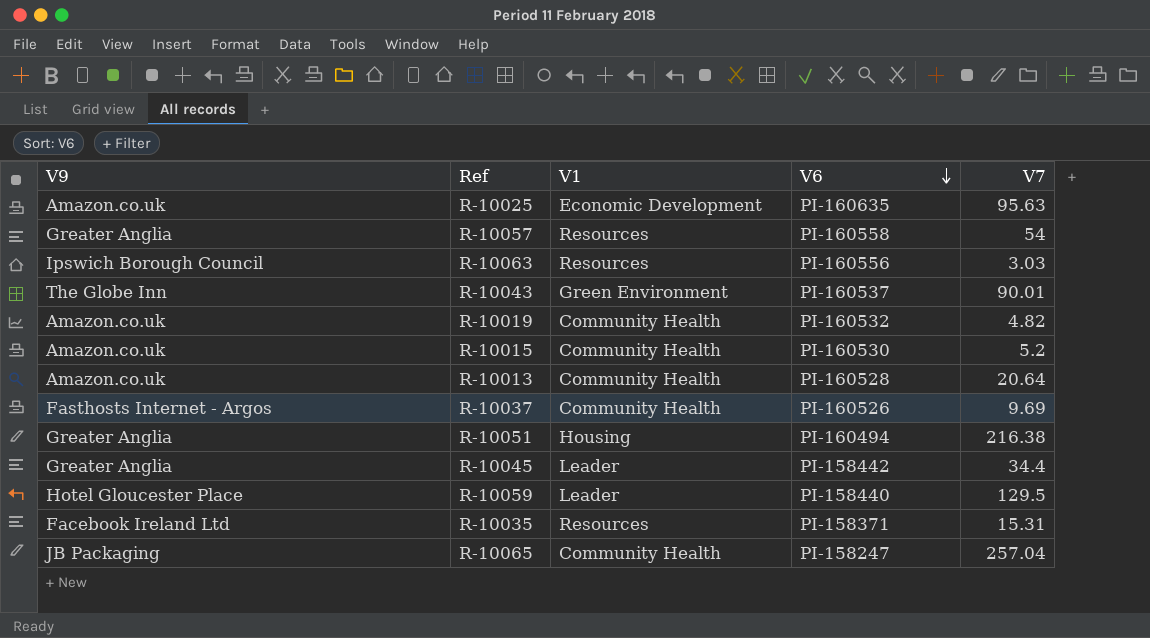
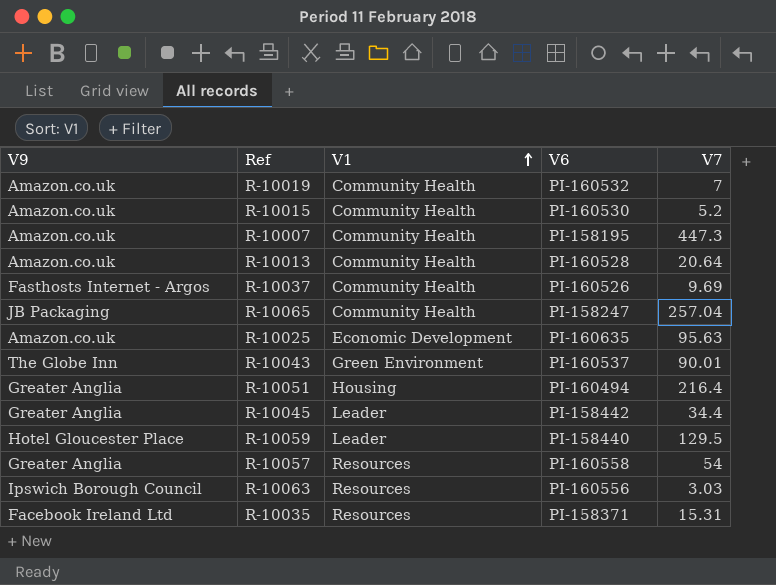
row order: V6 descending -> V1 ascending
R-10019 | V7: 4.82 -> 7
row R-10007: none -> Amazon.co.uk | Community Health | PI-158195 | 447.3
R-10051 | V7: 216.38 -> 216.4

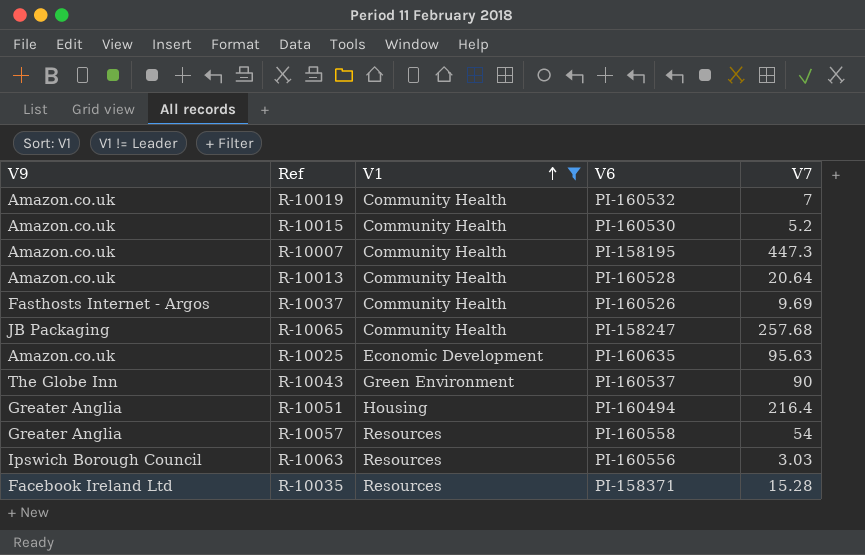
filter: none -> V1 != Leader
R-10065 | V7: 257.04 -> 257.68
R-10043 | V7: 90.01 -> 90
R-10035 | V7: 15.31 -> 15.28

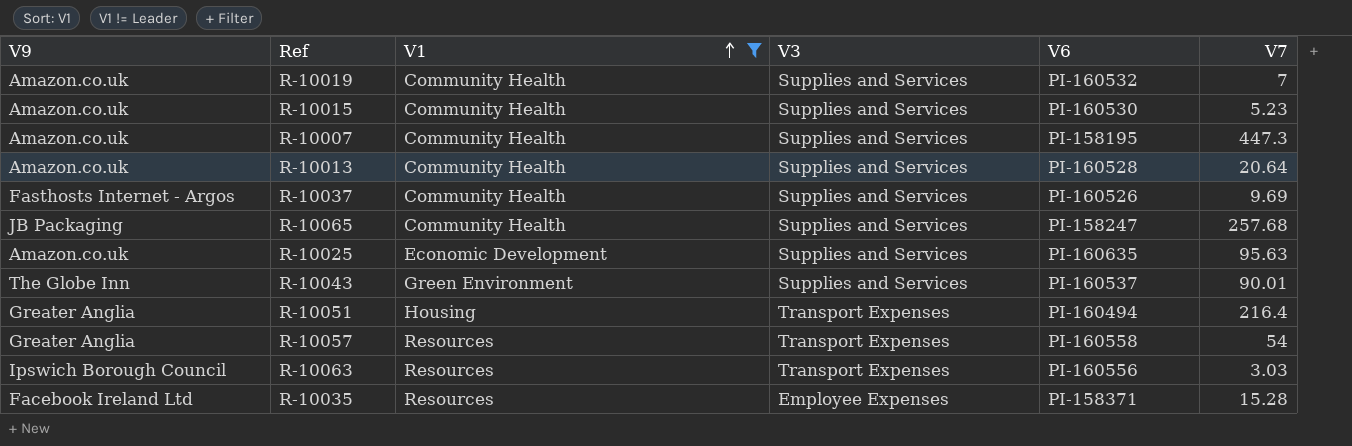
column V3 | position: none -> 4
R-10015 | V7: 5.2 -> 5.23
R-10043 | V7: 90 -> 90.01

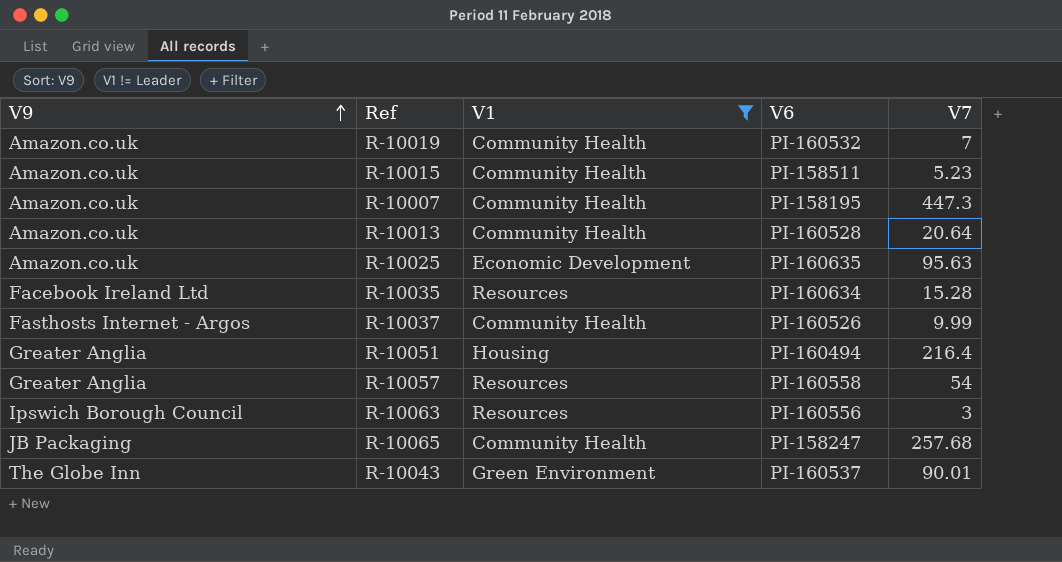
row order: V1 ascending -> V9 ascending
column V3 | position: 4 -> none
R-10015 | V6: PI-160530 -> PI-158511
R-10035 | V6: PI-158371 -> PI-160634
R-10037 | V7: 9.69 -> 9.99
R-10063 | V7: 3.03 -> 3

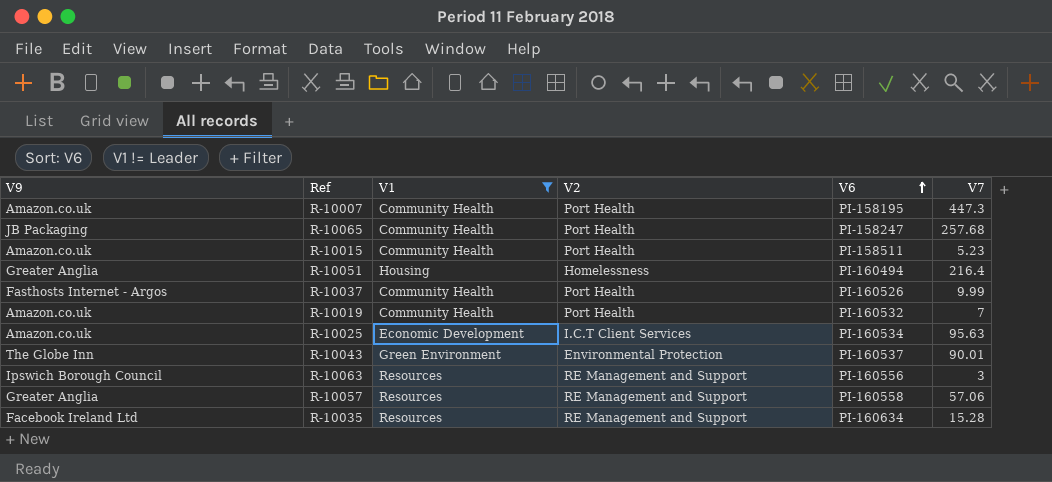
row order: V9 ascending -> V6 ascending
column V2 | position: none -> 4
row R-10013: Amazon.co.uk | Community Health | PI-160528 | 20.64 -> none
R-10025 | V6: PI-160635 -> PI-160534
R-10057 | V7: 54 -> 57.06

